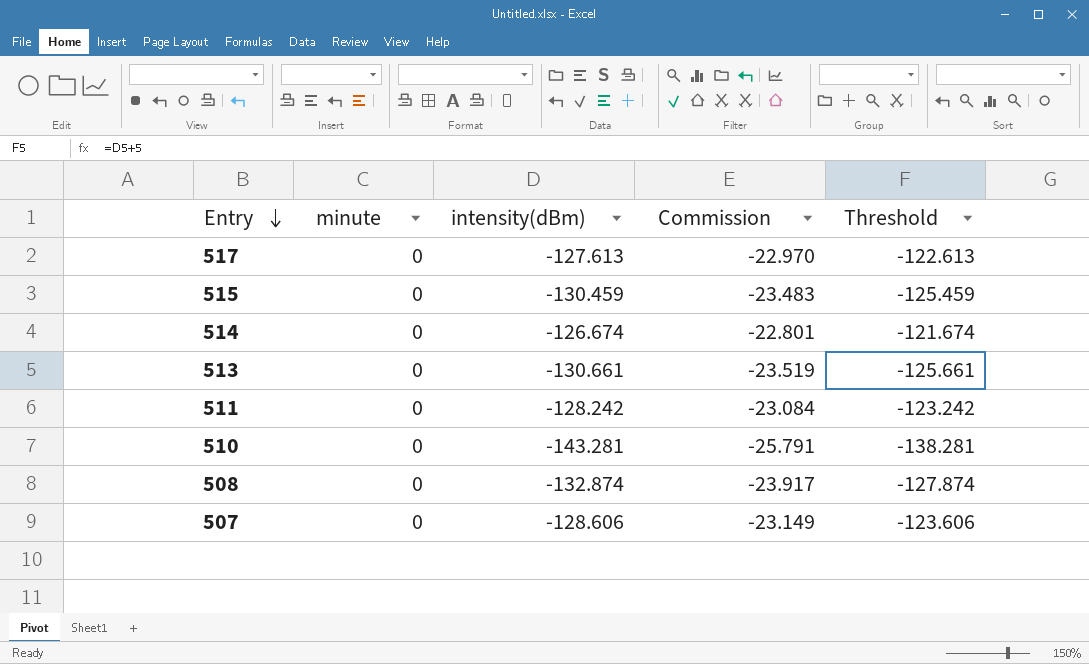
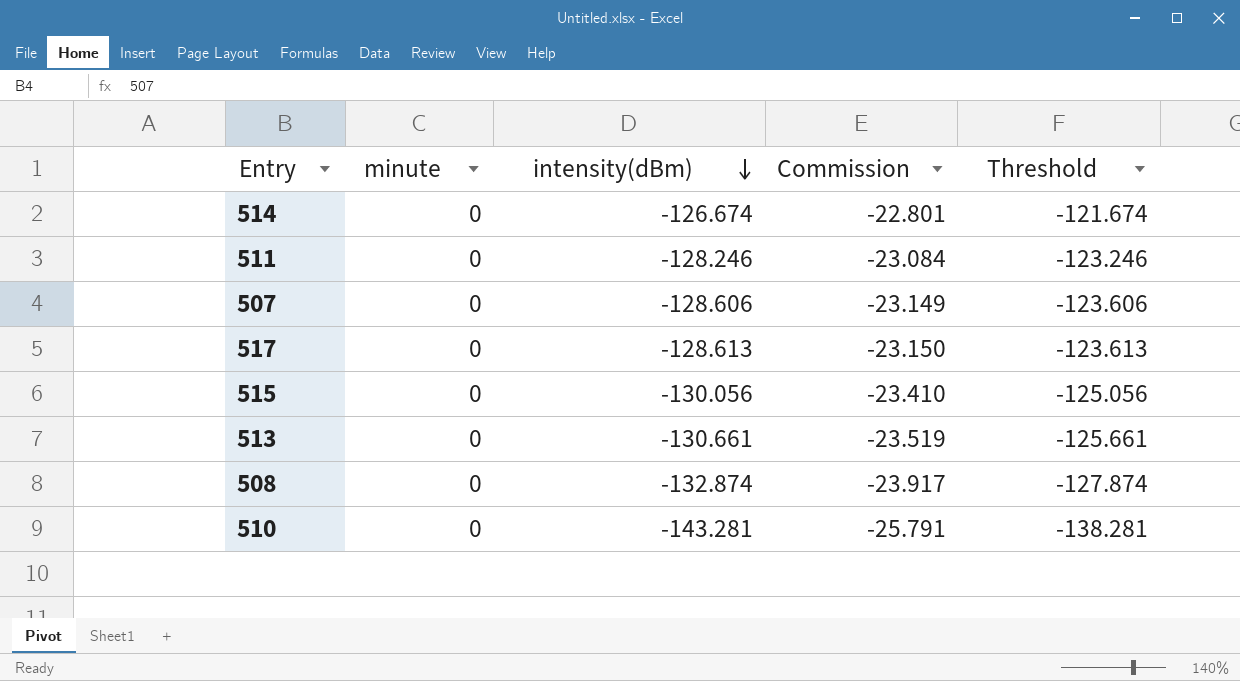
row order: Entry descending -> intensity(dBm) descending
511 | intensity(dBm): -128.242 -> -128.246
511 | Threshold: -123.242 -> -123.246
517 | intensity(dBm): -127.613 -> -128.613
517 | Commission: -22.970 -> -23.150
517 | Threshold: -122.613 -> -123.613
515 | intensity(dBm): -130.459 -> -130.056
515 | Commission: -23.483 -> -23.410
515 | Threshold: -125.459 -> -125.056

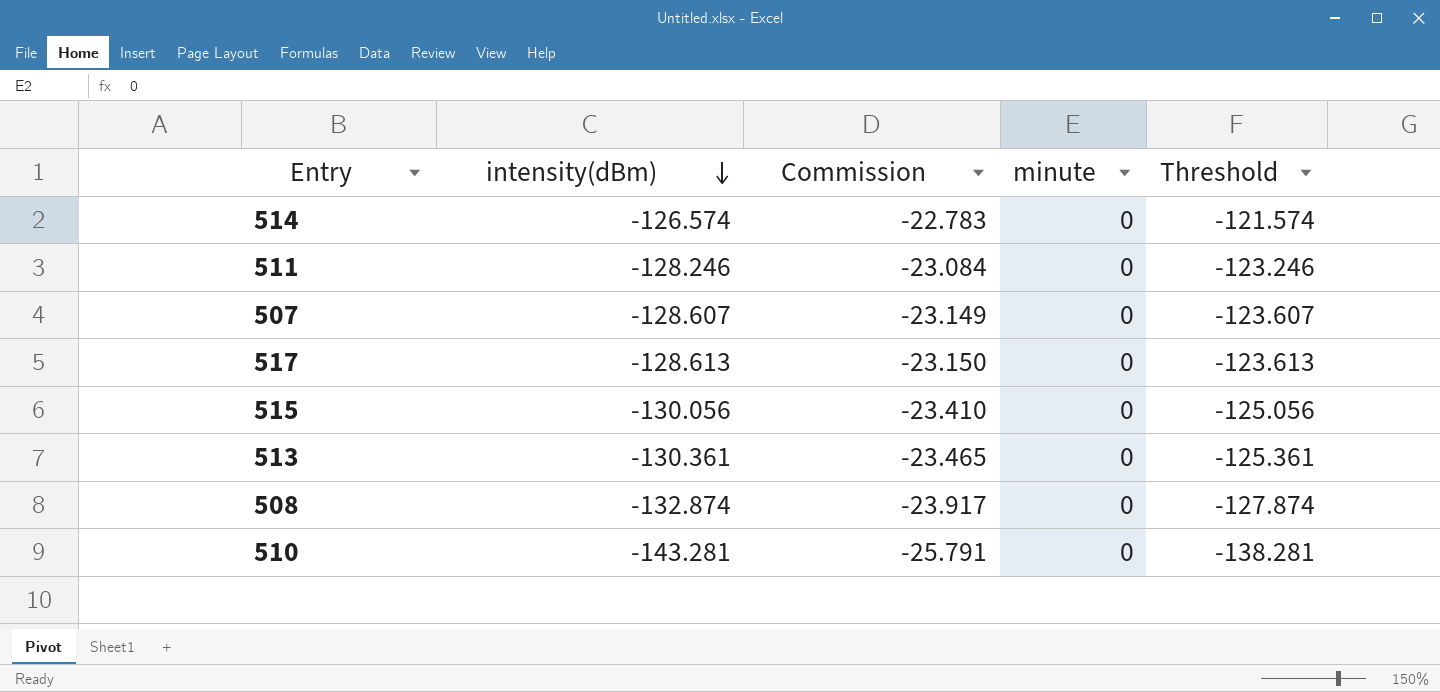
column minute | position: 2 -> 4
514 | intensity(dBm): -126.674 -> -126.574
514 | Commission: -22.801 -> -22.783
514 | Threshold: -121.674 -> -121.574
507 | intensity(dBm): -128.606 -> -128.607
507 | Threshold: -123.606 -> -123.607
513 | intensity(dBm): -130.661 -> -130.361
513 | Commission: -23.519 -> -23.465
513 | Threshold: -125.661 -> -125.361

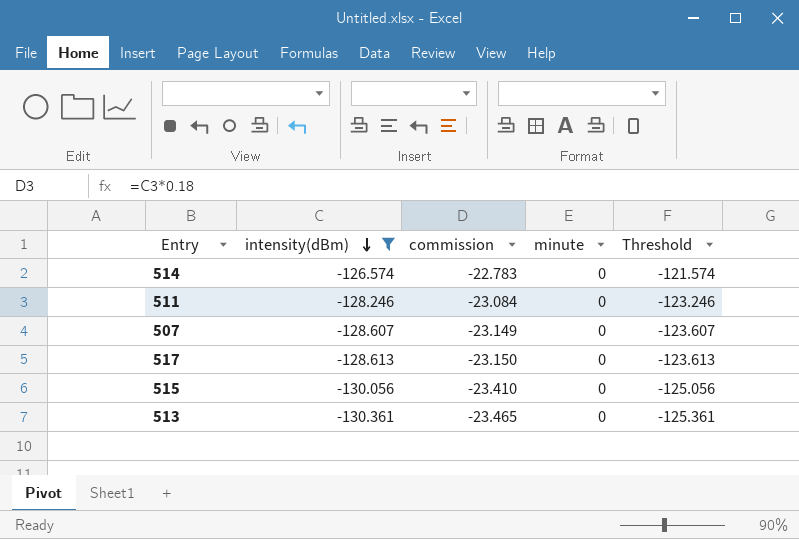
filter: none -> intensity(dBm) >= -130.361
column name: Commission -> commission

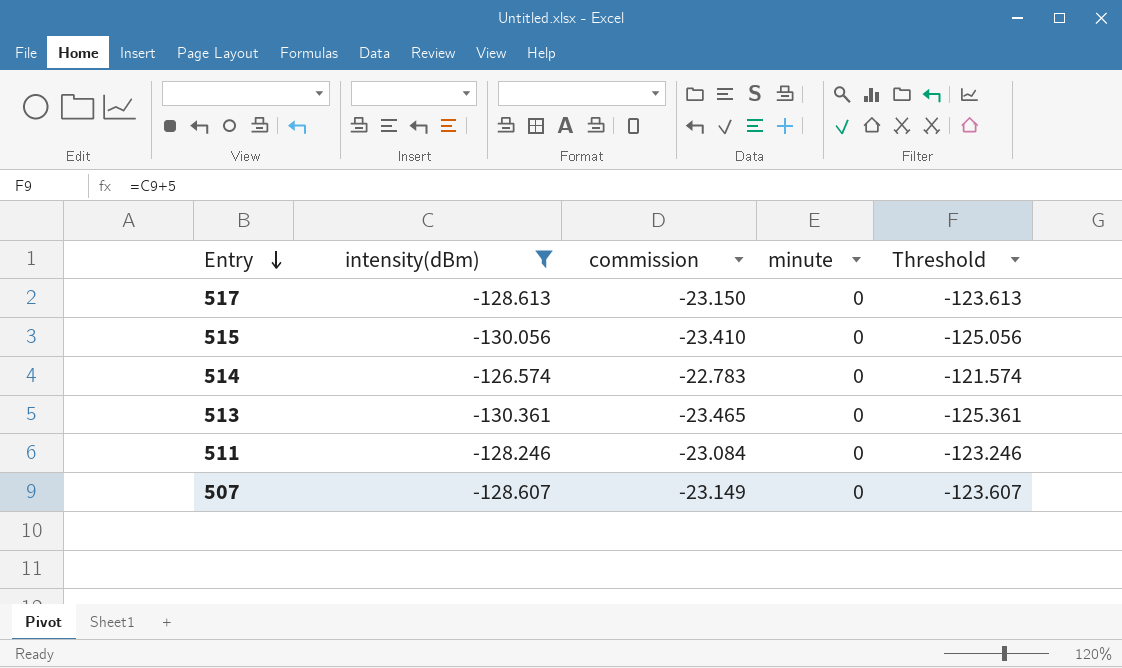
row order: intensity(dBm) descending -> Entry descending

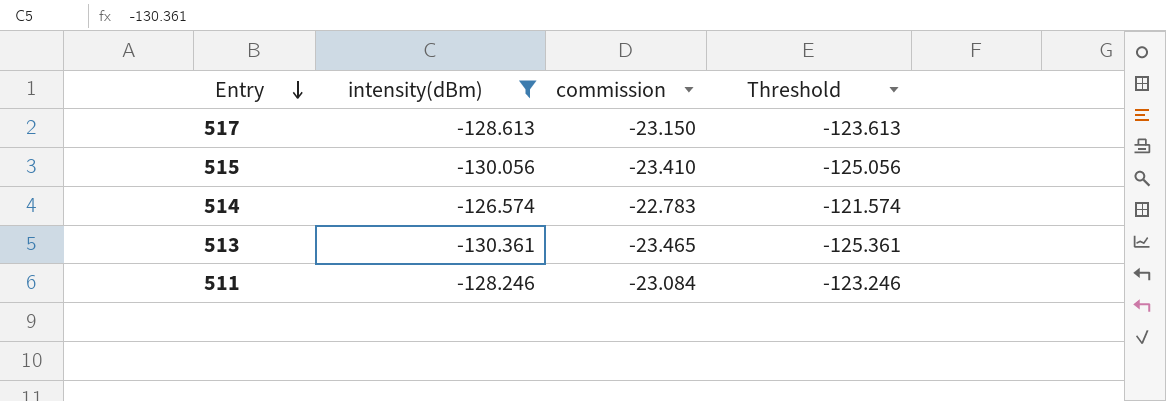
column minute | position: 4 -> none
row 507: -128.607 | -23.149 | 0 | -123.607 -> none

